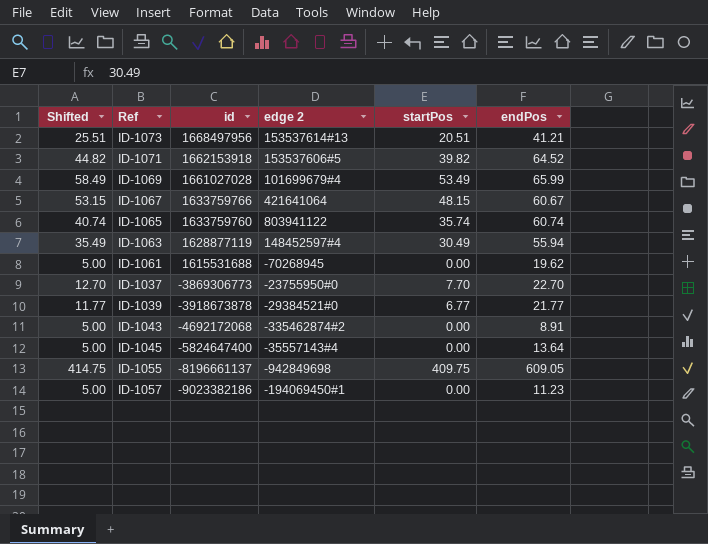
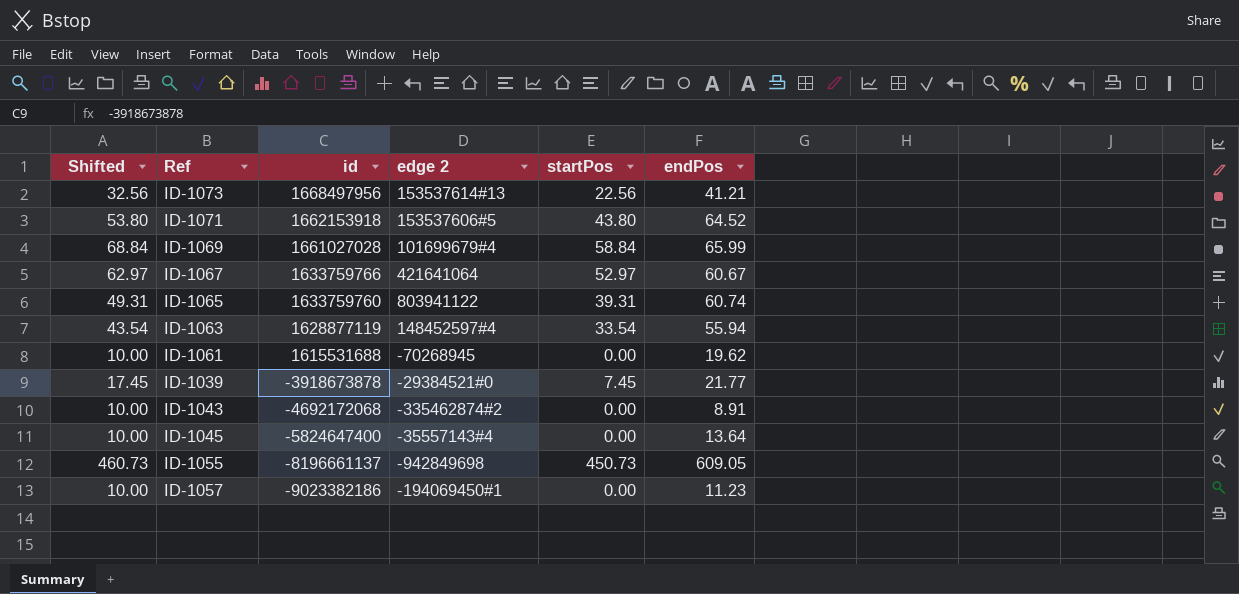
column Shifted | formula: [startPos] + 5 -> [startPos] + 10
row ID-1037: 12.70 | -3869306773 | -23755950#0 | 7.70 | 22.70 -> none
ID-1073 | startPos: 20.51 -> 22.56
ID-1071 | startPos: 39.82 -> 43.80
ID-1069 | startPos: 53.49 -> 58.84
ID-1067 | startPos: 48.15 -> 52.97
ID-1065 | startPos: 35.74 -> 39.31
ID-1063 | startPos: 30.49 -> 33.54
ID-1039 | startPos: 6.77 -> 7.45
ID-1055 | startPos: 409.75 -> 450.73

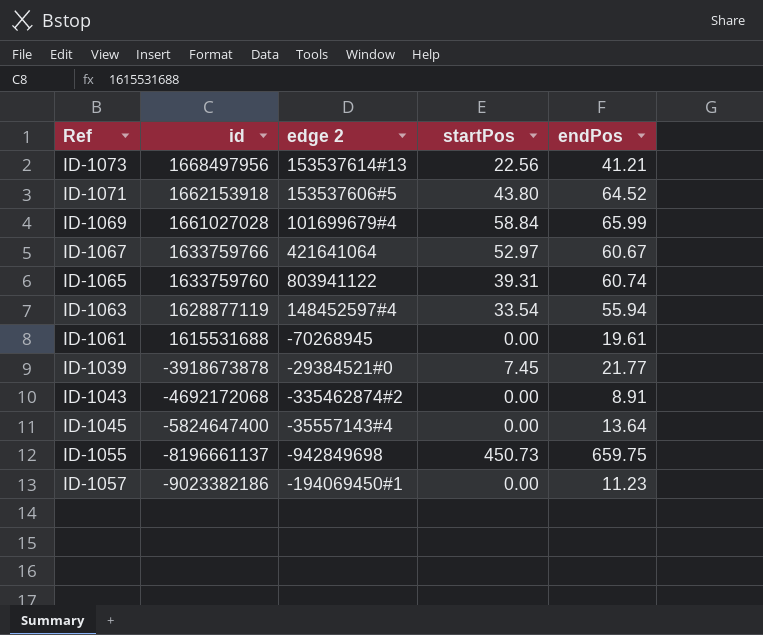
column Shifted | formula: [startPos] + 10 -> none
ID-1061 | endPos: 19.62 -> 19.61
ID-1055 | endPos: 609.05 -> 659.75

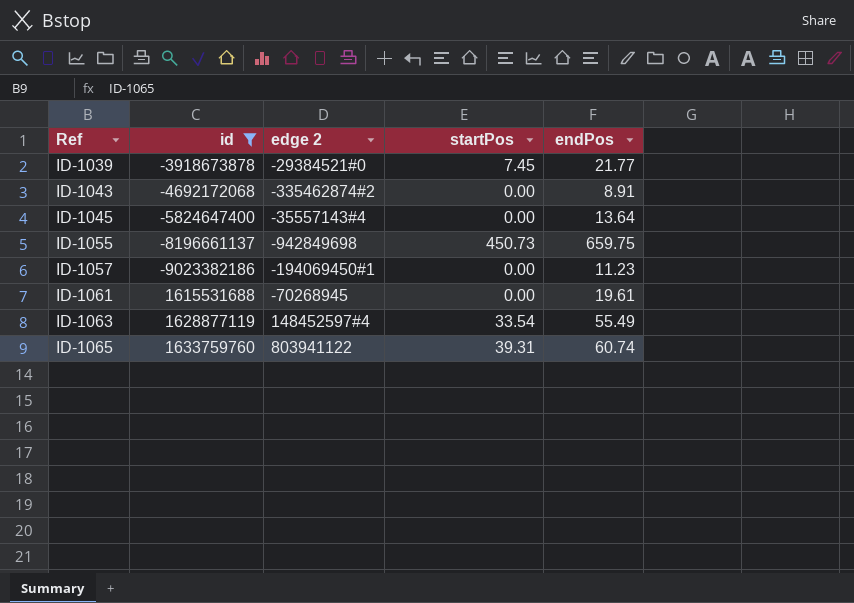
filter: none -> id <= 1633759760
row order: id descending -> Ref ascending
ID-1063 | endPos: 55.94 -> 55.49

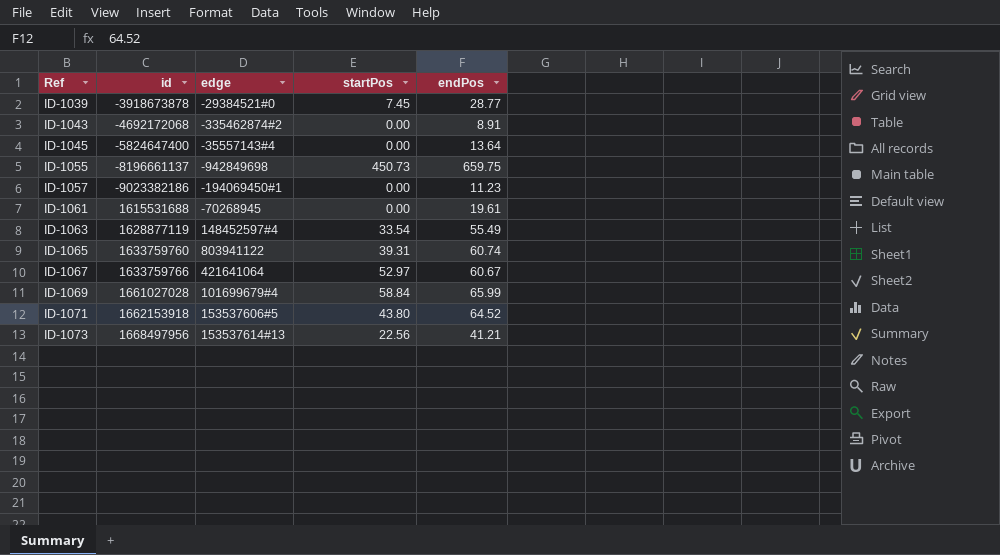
filter: id <= 1633759760 -> none
column name: edge 2 -> edge
ID-1039 | endPos: 21.77 -> 28.77

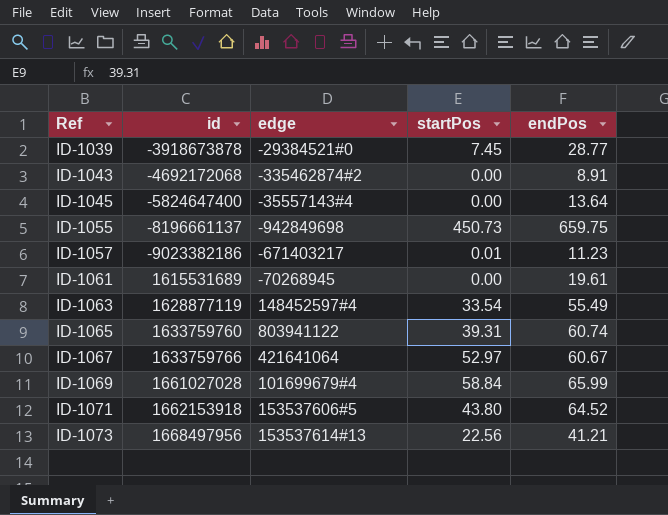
ID-1057 | edge: -194069450#1 -> -671403217
ID-1057 | startPos: 0.00 -> 0.01
ID-1061 | id: 1615531688 -> 1615531689

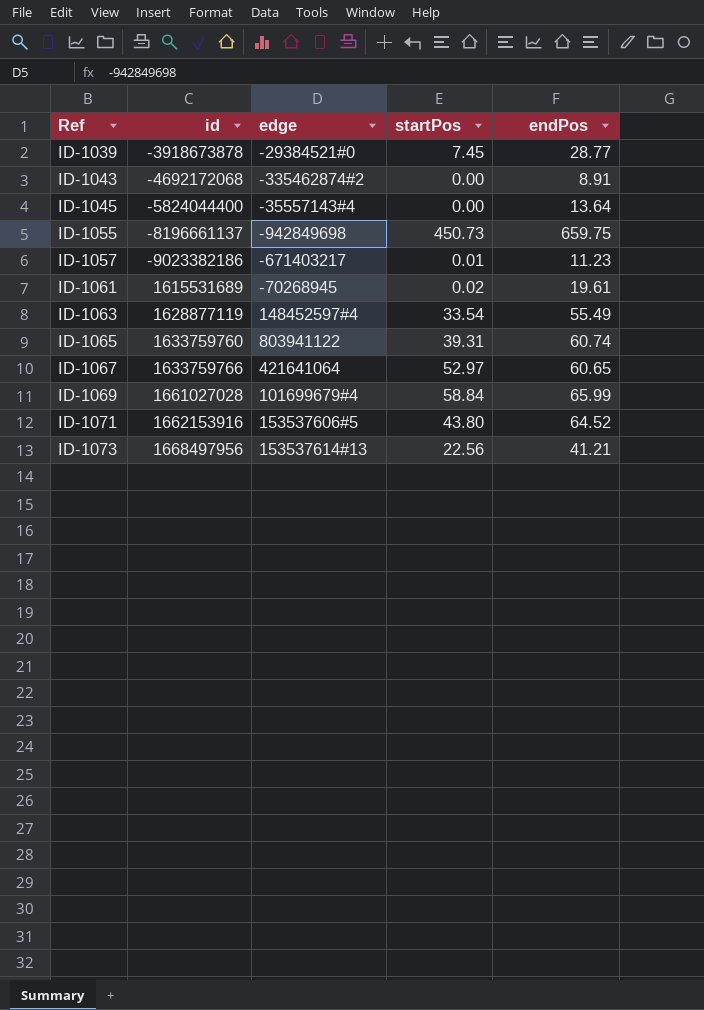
ID-1045 | id: -5824647400 -> -5824044400
ID-1061 | startPos: 0.00 -> 0.02
ID-1067 | endPos: 60.67 -> 60.65
ID-1071 | id: 1662153918 -> 1662153916

